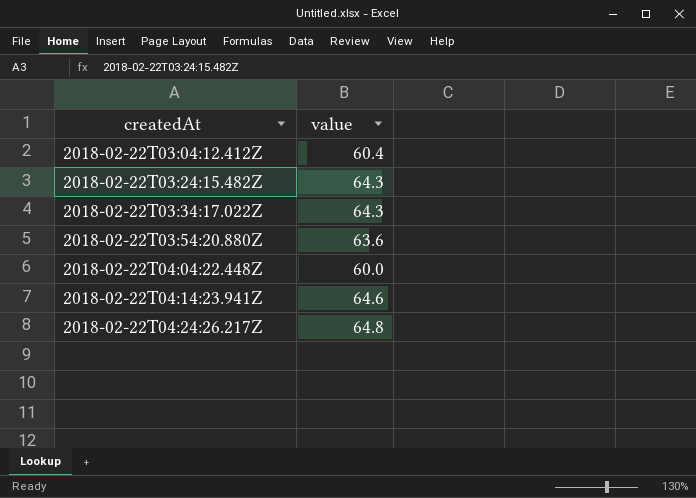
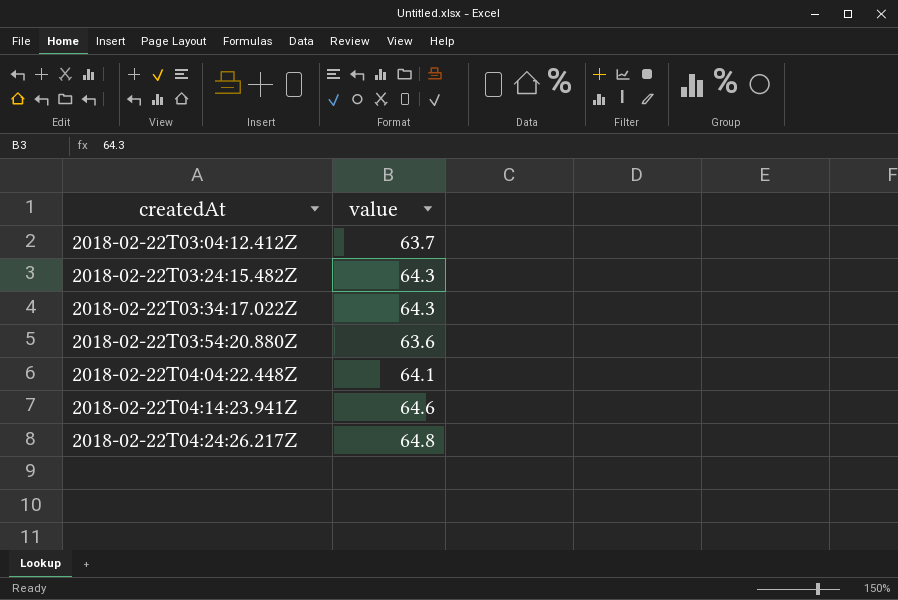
2018-02-22T03:04:12.412Z | value: 60.4 -> 63.7
2018-02-22T04:04:22.448Z | value: 60.0 -> 64.1

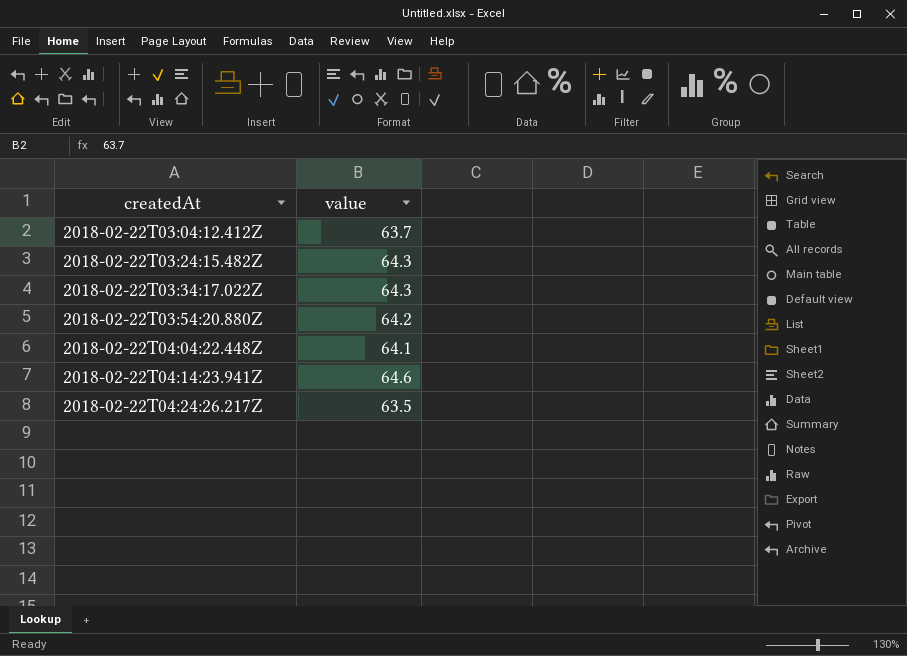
2018-02-22T03:54:20.880Z | value: 63.6 -> 64.2
2018-02-22T04:24:26.217Z | value: 64.8 -> 63.5

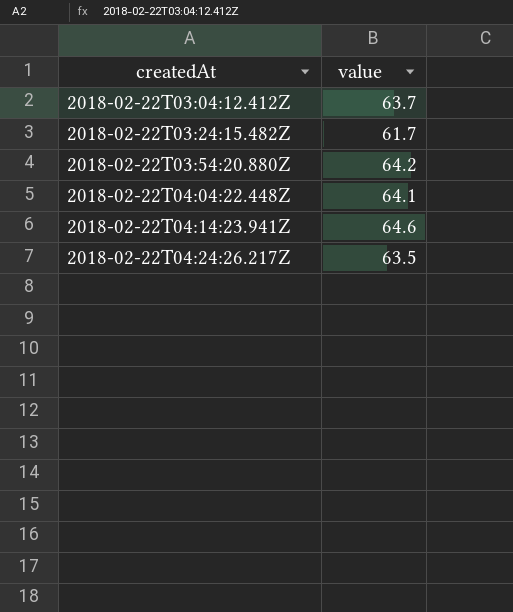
row 2018-02-22T03:34:17.022Z: 64.3 -> none
2018-02-22T03:24:15.482Z | value: 64.3 -> 61.7

